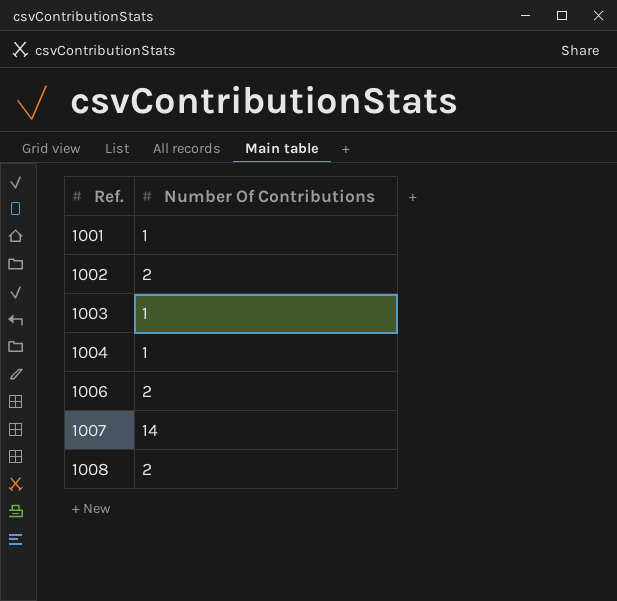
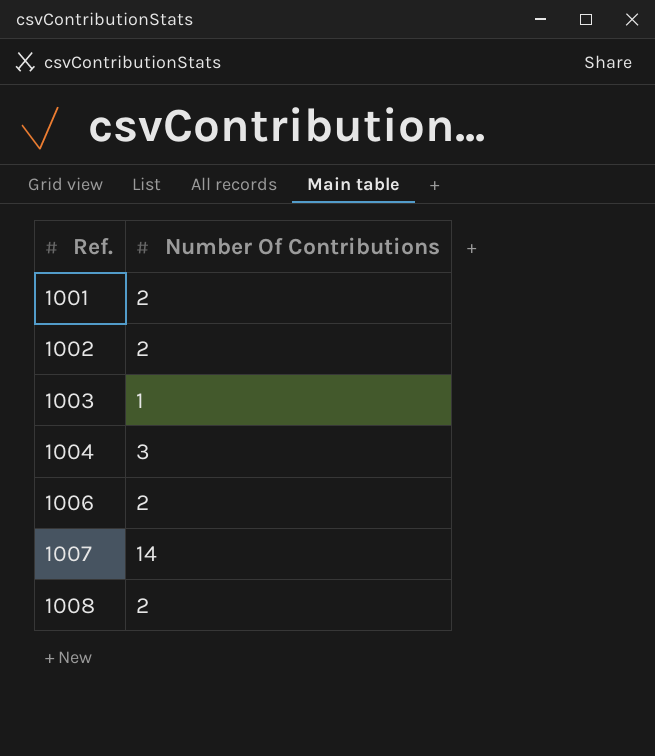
1001 | Number Of Contributions: 1 -> 2
1004 | Number Of Contributions: 1 -> 3

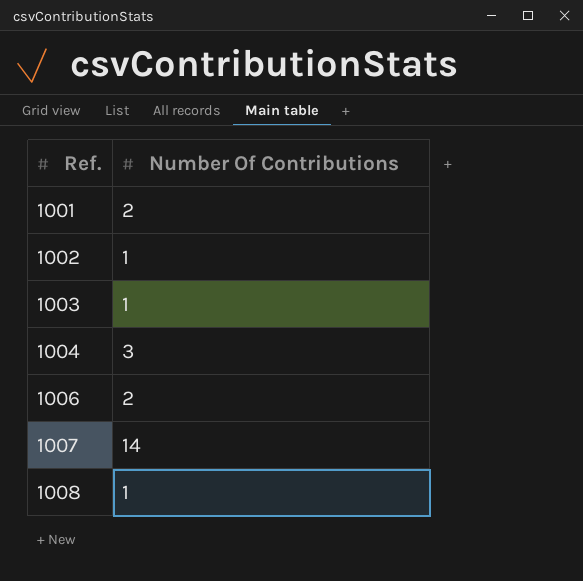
1002 | Number Of Contributions: 2 -> 1
1008 | Number Of Contributions: 2 -> 1

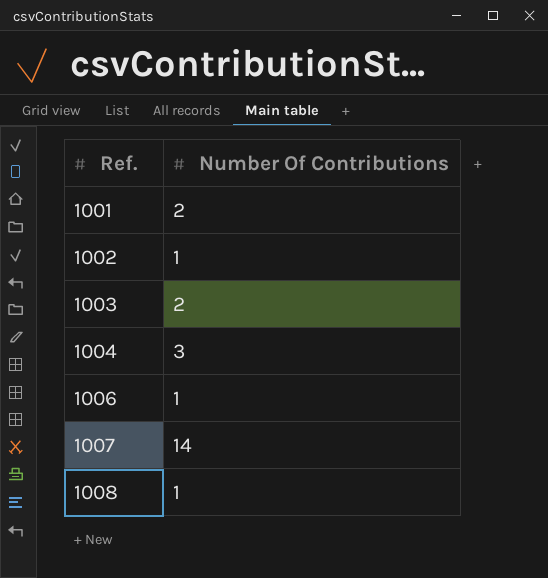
1003 | Number Of Contributions: 1 -> 2
1006 | Number Of Contributions: 2 -> 1

